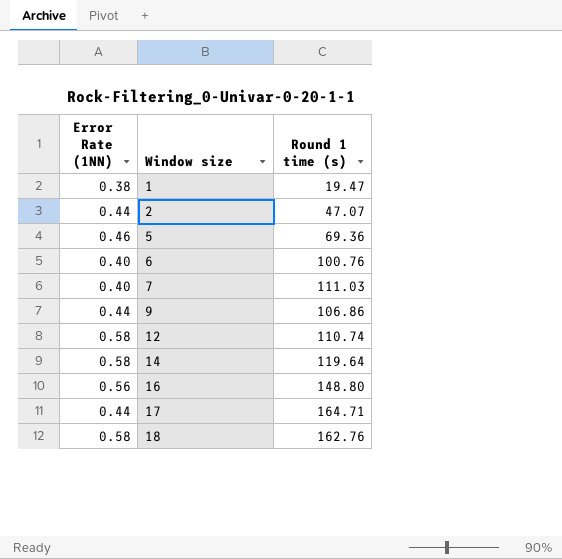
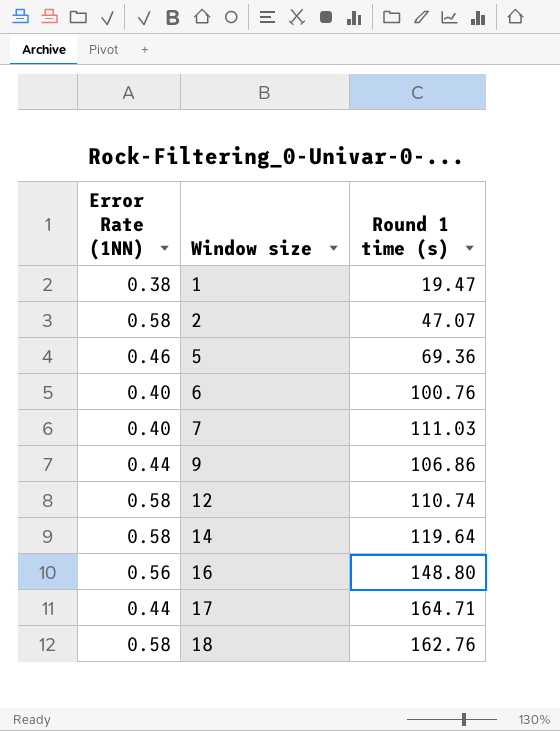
2 | Error Rate (1NN): 0.44 -> 0.58

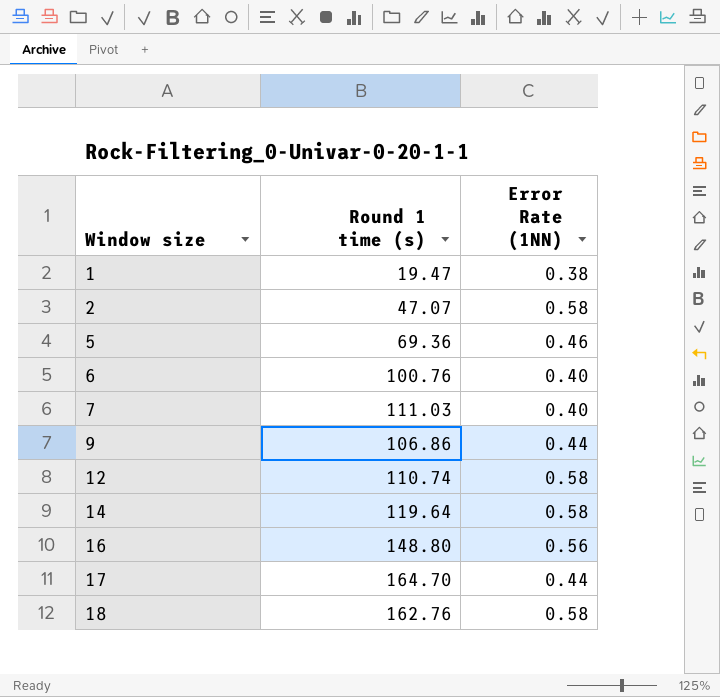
column Error Rate (1NN) | position: 1 -> 3
17 | Round 1 time (s): 164.71 -> 164.70

